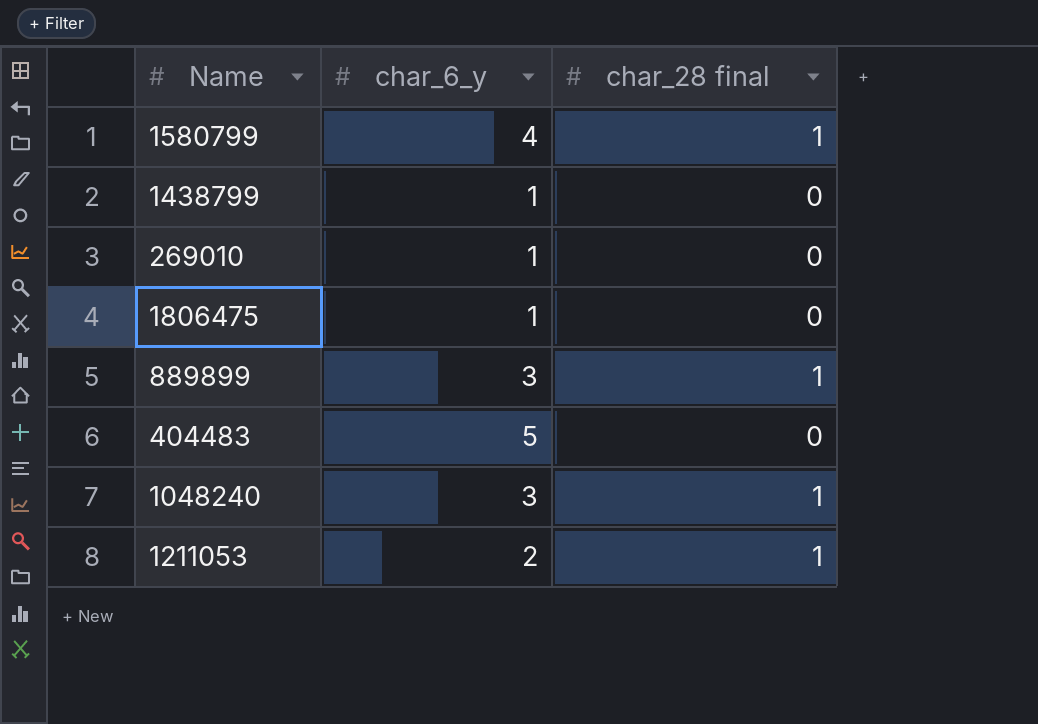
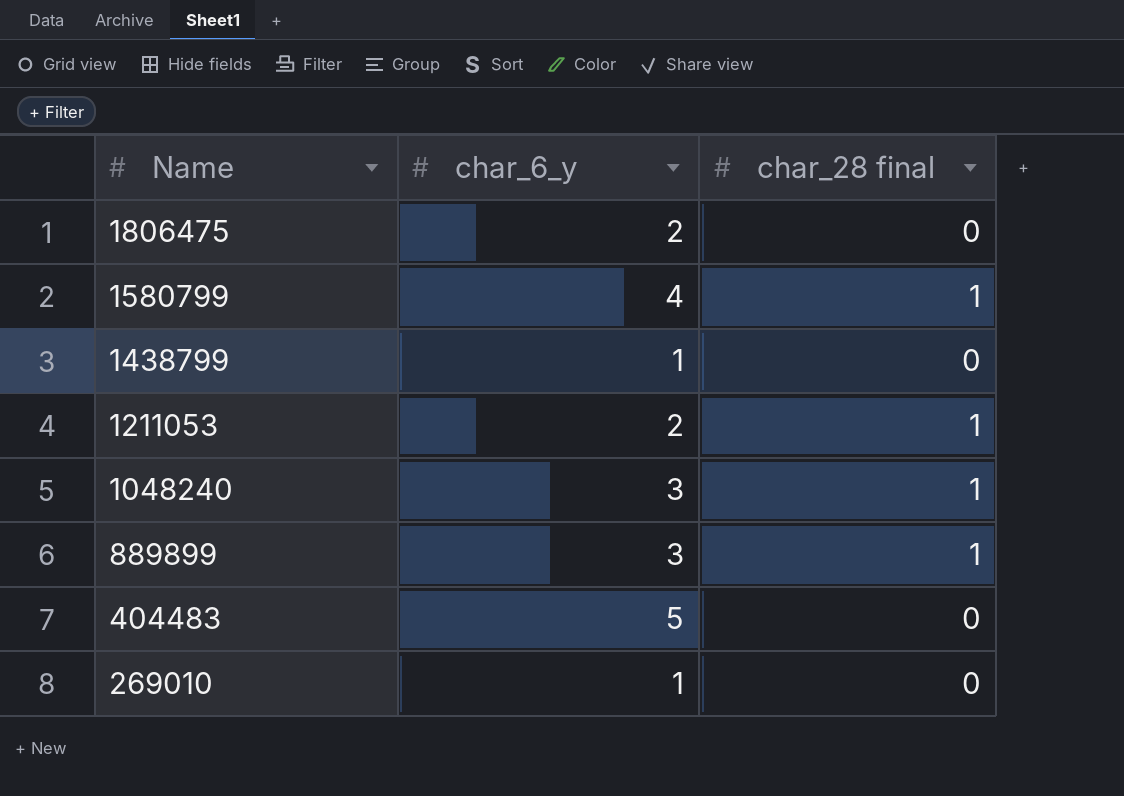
row order: none -> Name descending
1806475 | char_6_y: 1 -> 2

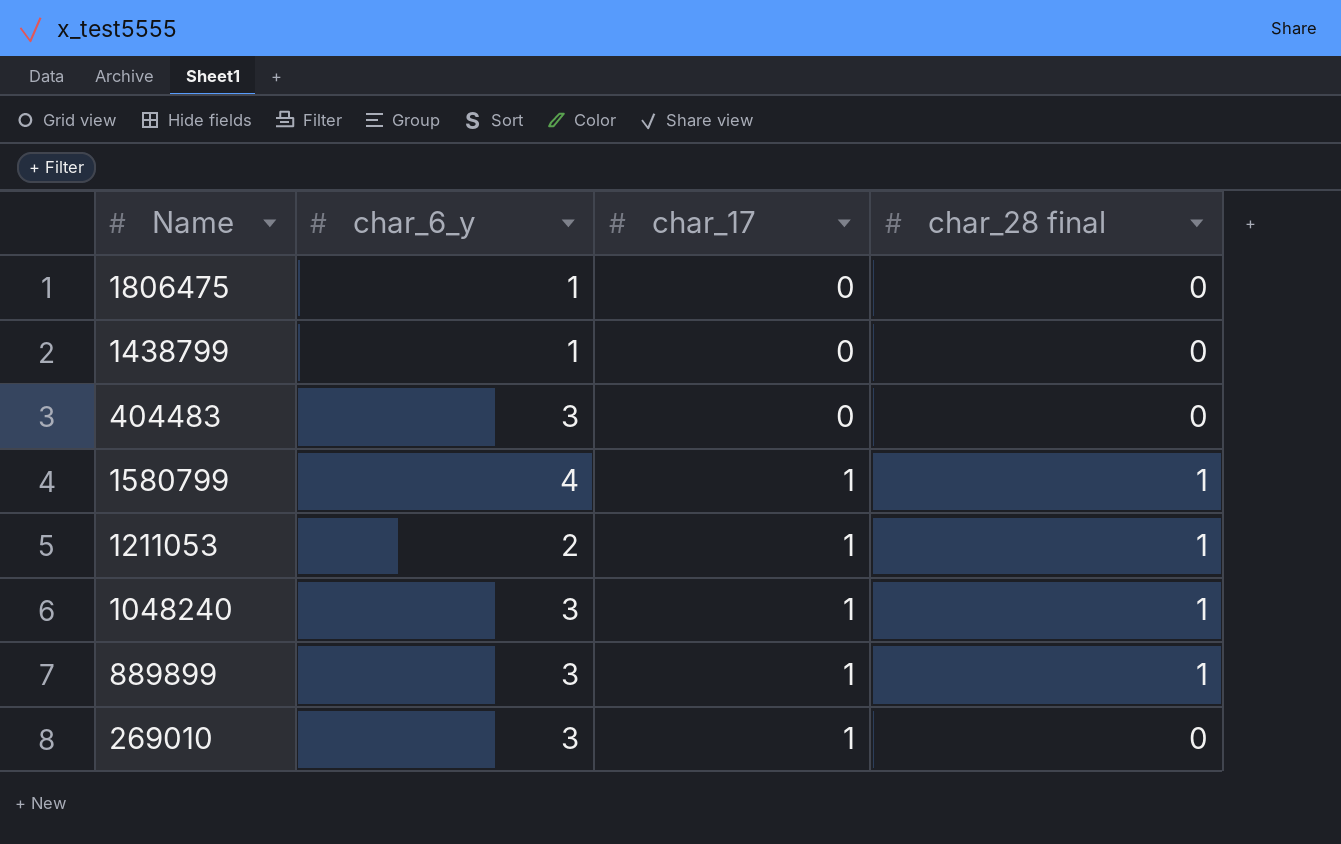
row order: Name descending -> char_17 ascending
column char_17 | position: none -> 3
1806475 | char_6_y: 2 -> 1
404483 | char_6_y: 5 -> 3
269010 | char_6_y: 1 -> 3

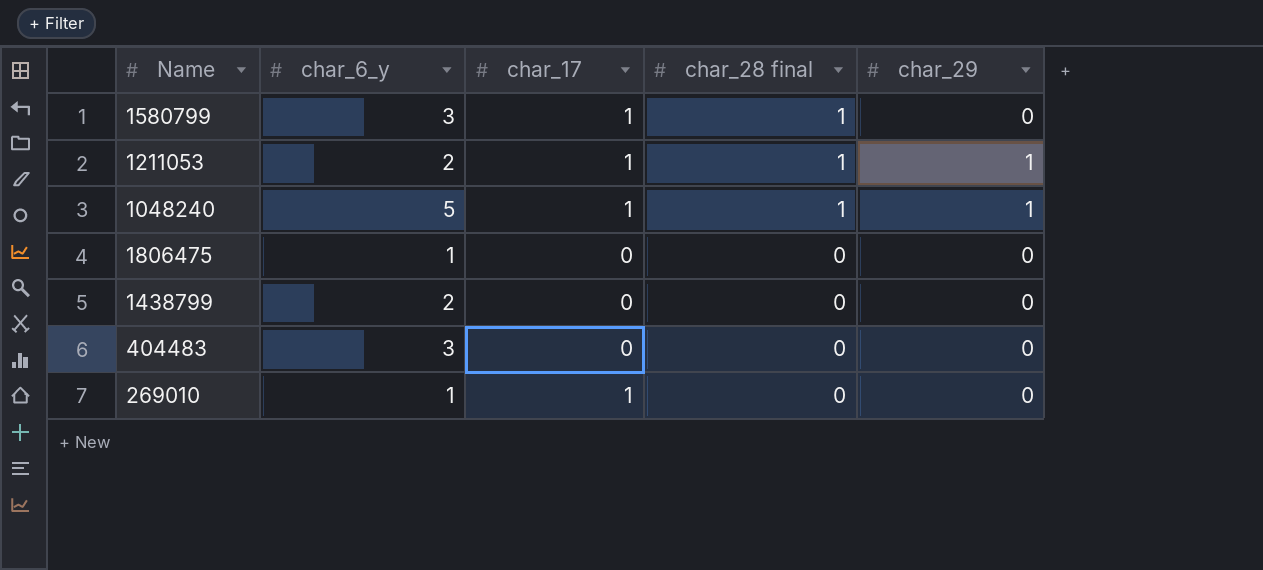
row order: char_17 ascending -> char_28 final descending
column char_29 | position: none -> 5
row 889899: 3 | 1 | 1 -> none
1580799 | char_6_y: 4 -> 3
1048240 | char_6_y: 3 -> 5
1438799 | char_6_y: 1 -> 2
269010 | char_6_y: 3 -> 1

